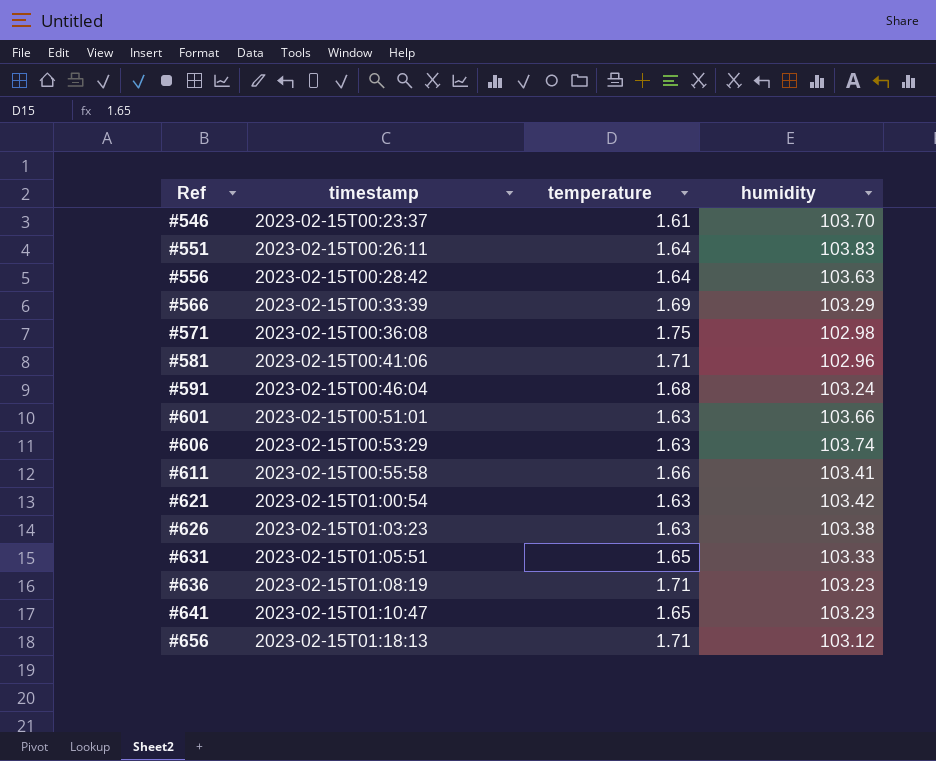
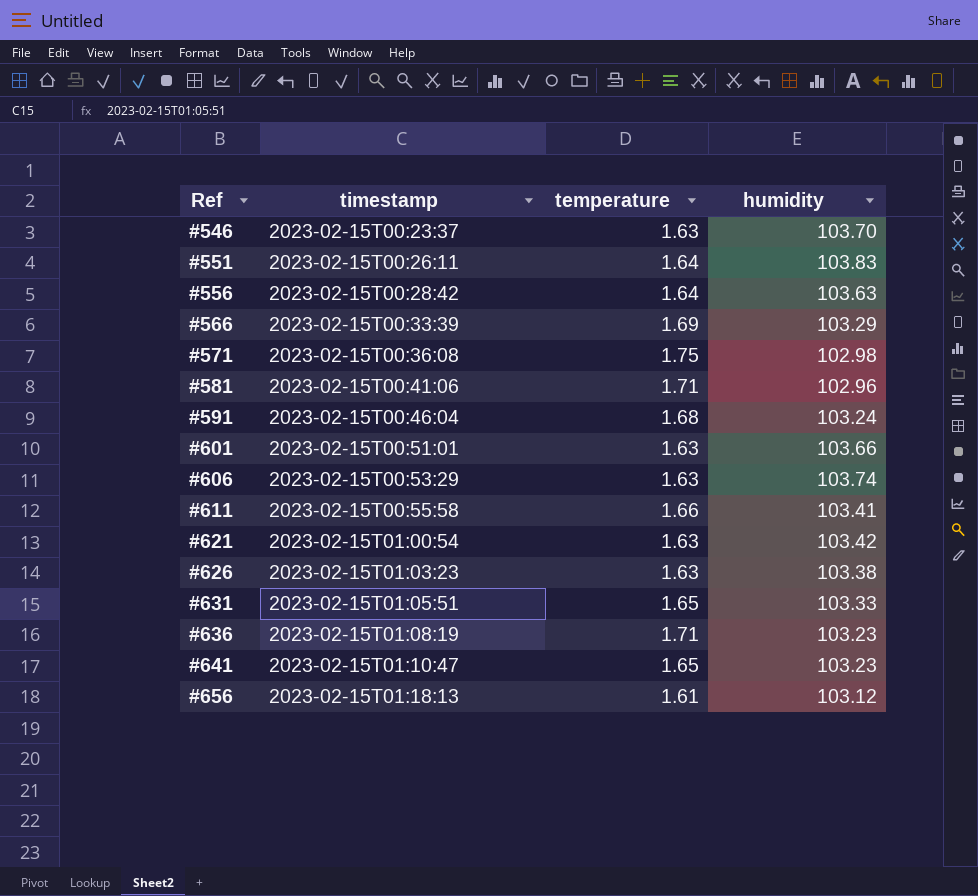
#546 | temperature: 1.61 -> 1.63
#656 | temperature: 1.71 -> 1.61

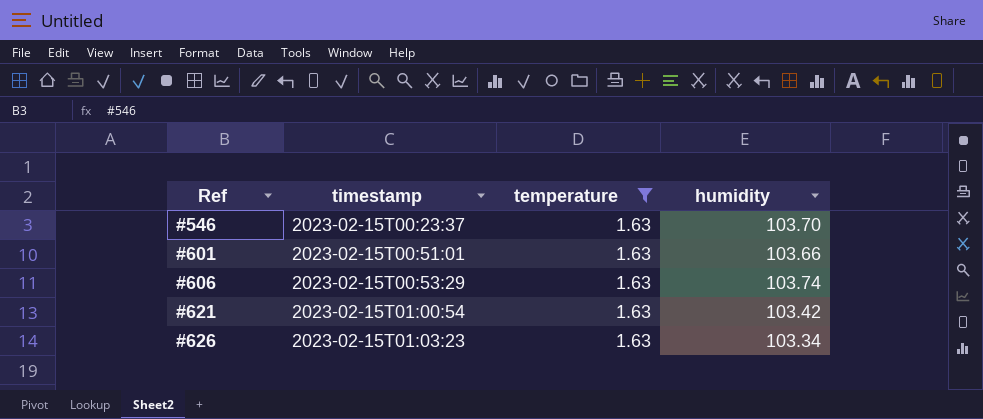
filter: none -> temperature = 1.63
#626 | humidity: 103.38 -> 103.34

